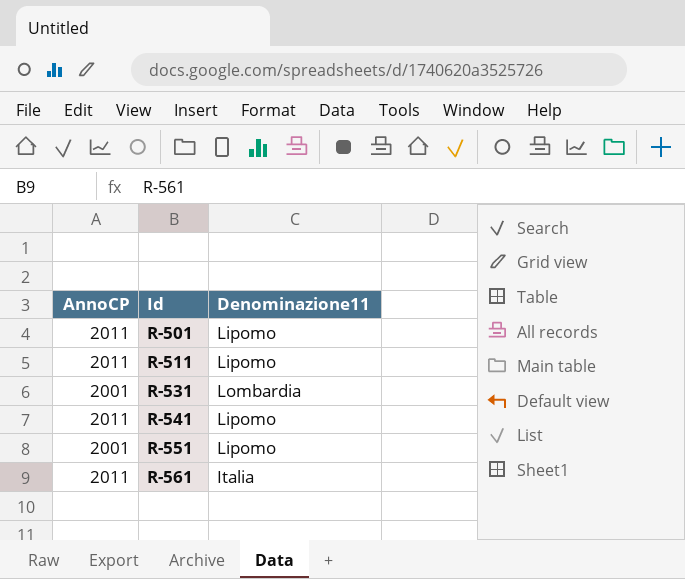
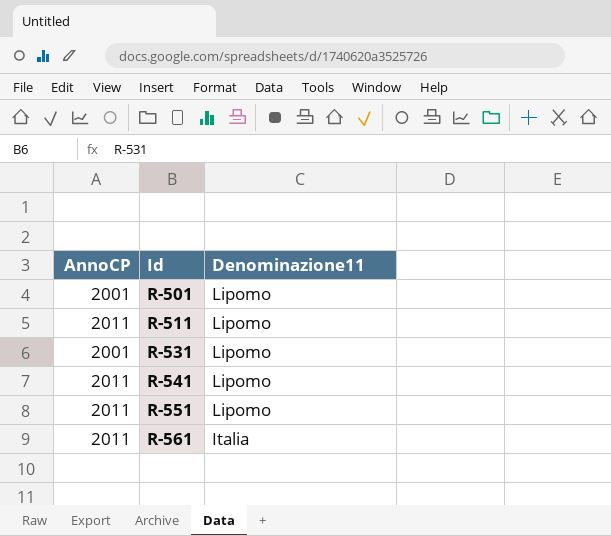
R-501 | AnnoCP: 2011 -> 2001
R-531 | Denominazione11: Lombardia -> Lipomo
R-551 | AnnoCP: 2001 -> 2011

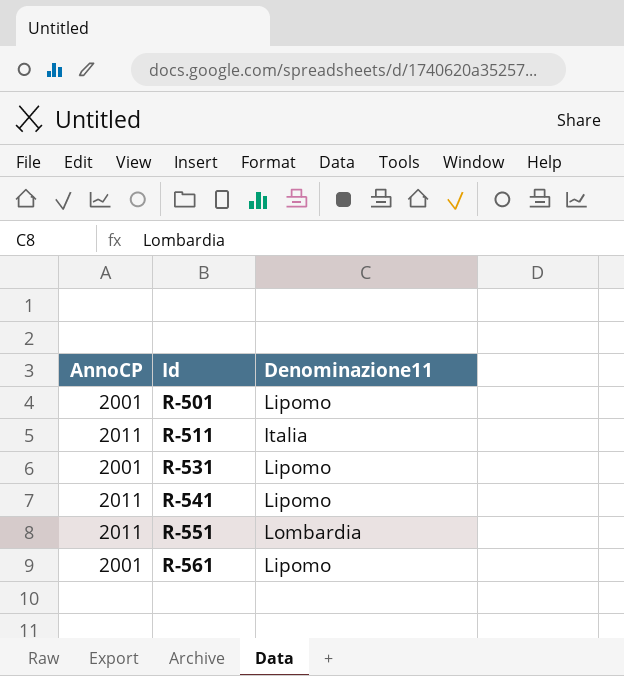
R-511 | Denominazione11: Lipomo -> Italia
R-551 | Denominazione11: Lipomo -> Lombardia
R-561 | AnnoCP: 2011 -> 2001
R-561 | Denominazione11: Italia -> Lipomo

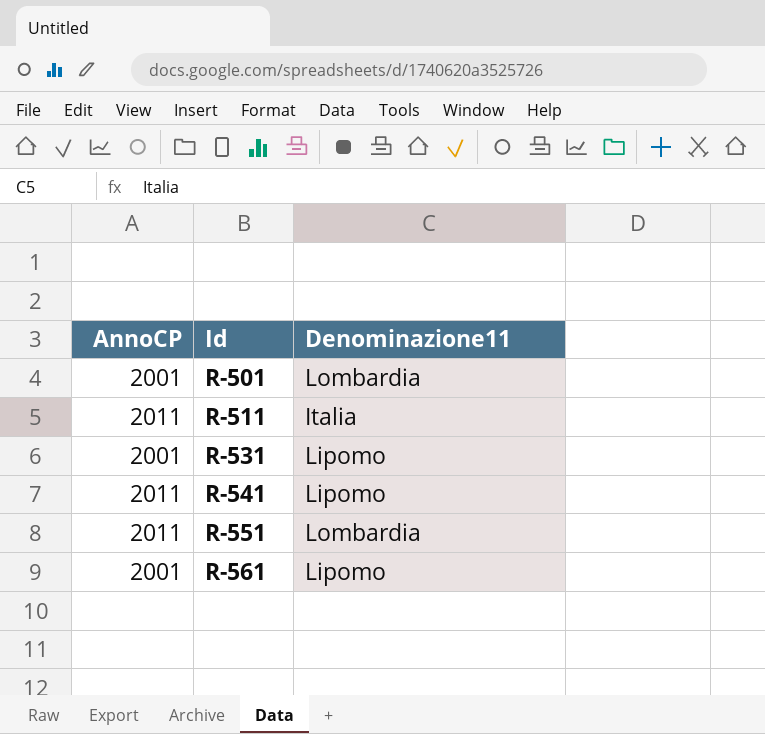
R-501 | Denominazione11: Lipomo -> Lombardia

